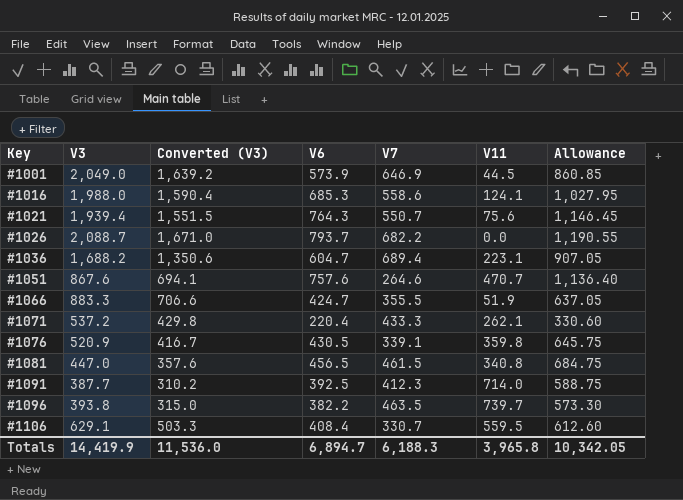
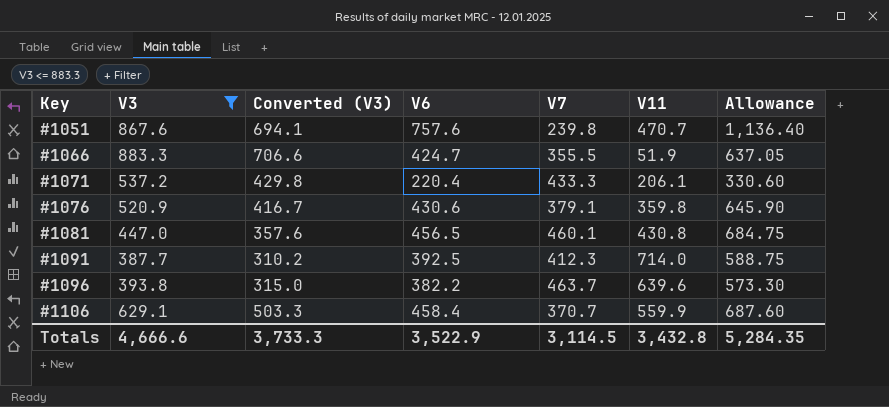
filter: none -> V3 <= 883.3
#1051 | V7: 264.6 -> 239.8
#1071 | V11: 262.1 -> 206.1
#1076 | V6: 430.5 -> 430.6
#1076 | V7: 339.1 -> 379.1
#1076 | Allowance: 645.75 -> 645.90
#1081 | V7: 461.5 -> 460.1
#1081 | V11: 340.8 -> 430.8
#1096 | V7: 463.5 -> 463.7
#1096 | V11: 739.7 -> 639.6
#1106 | V6: 408.4 -> 458.4
#1106 | V7: 330.7 -> 370.7
#1106 | V11: 559.5 -> 559.9
#1106 | Allowance: 612.60 -> 687.60
Totals | V3: 14,419.9 -> 4,666.6
Totals | Converted (V3): 11,536.0 -> 3,733.3
Totals | V6: 6,894.7 -> 3,522.9
Totals | V7: 6,188.3 -> 3,114.5
Totals | V11: 3,965.8 -> 3,432.8
Totals | Allowance: 10,342.05 -> 5,284.35

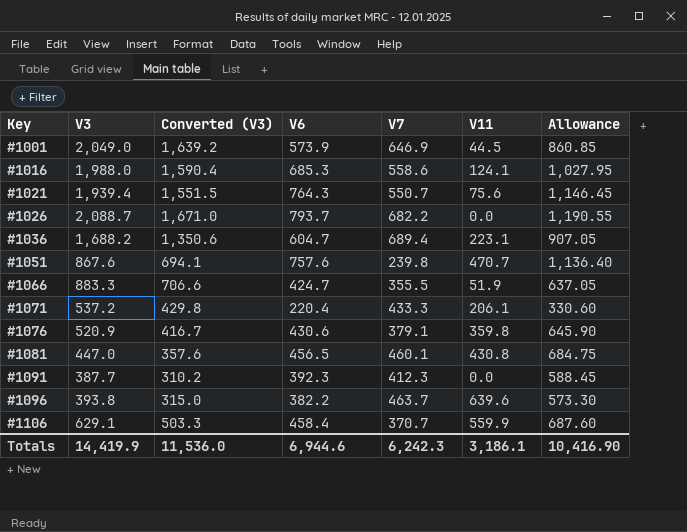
filter: V3 <= 883.3 -> none
#1091 | V6: 392.5 -> 392.3
#1091 | V11: 714.0 -> 0.0
#1091 | Allowance: 588.75 -> 588.45
Totals | V3: 4,666.6 -> 14,419.9
Totals | Converted (V3): 3,733.3 -> 11,536.0
Totals | V6: 3,522.9 -> 6,944.6
Totals | V7: 3,114.5 -> 6,242.3
Totals | V11: 3,432.8 -> 3,186.1
Totals | Allowance: 5,284.35 -> 10,416.90

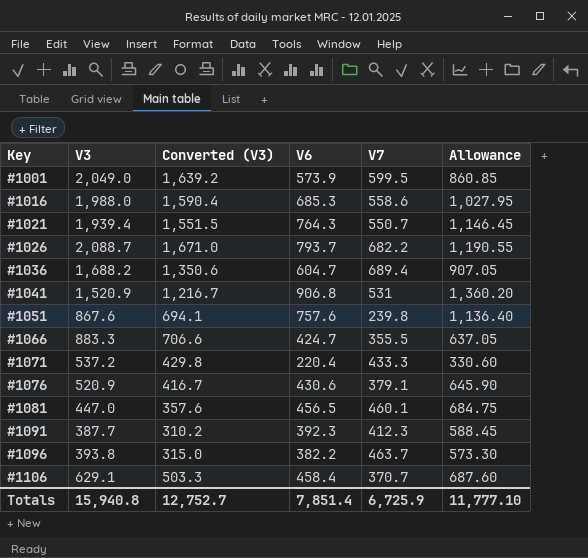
column V11 | position: 6 -> none
#1001 | V7: 646.9 -> 599.5
row #1041: none -> 1,520.9 | 1,216.7 | 906.8 | 531 | 1,360.20
Totals | V3: 14,419.9 -> 15,940.8
Totals | Converted (V3): 11,536.0 -> 12,752.7
Totals | V6: 6,944.6 -> 7,851.4
Totals | V7: 6,242.3 -> 6,725.9
Totals | Allowance: 10,416.90 -> 11,777.10

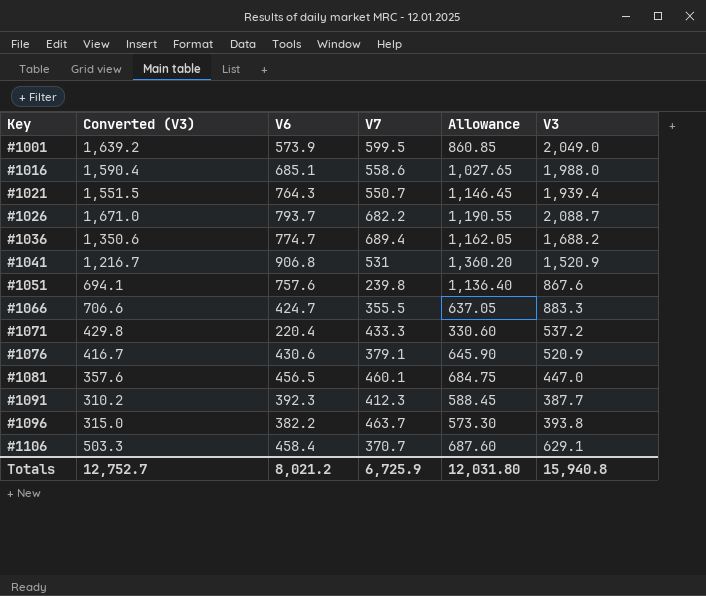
column V3 | position: 2 -> 6
#1016 | V6: 685.3 -> 685.1
#1016 | Allowance: 1,027.95 -> 1,027.65
#1036 | V6: 604.7 -> 774.7
#1036 | Allowance: 907.05 -> 1,162.05
Totals | V6: 7,851.4 -> 8,021.2
Totals | Allowance: 11,777.10 -> 12,031.80

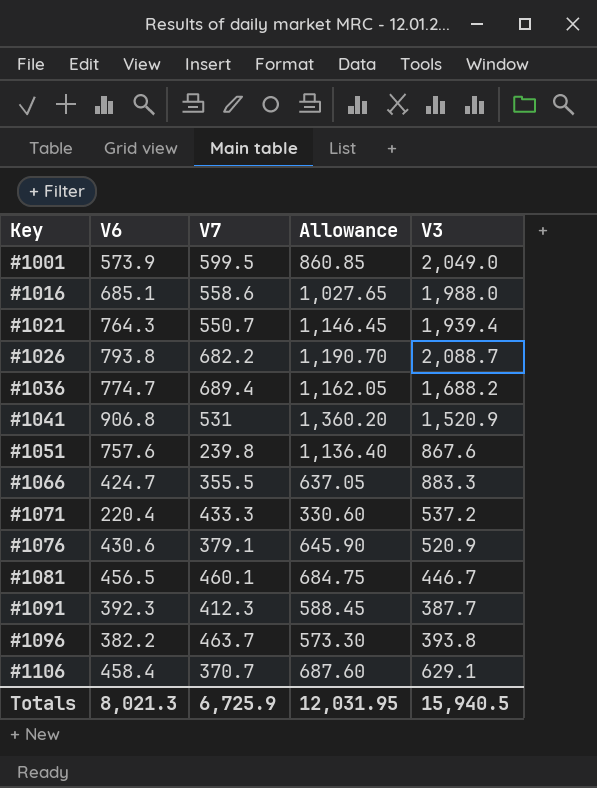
column Converted (V3) | formula: [V3] * 0.8 -> none
#1026 | V6: 793.7 -> 793.8
#1026 | Allowance: 1,190.55 -> 1,190.70
#1081 | V3: 447.0 -> 446.7
Totals | V6: 8,021.2 -> 8,021.3
Totals | Allowance: 12,031.80 -> 12,031.95
Totals | V3: 15,940.8 -> 15,940.5

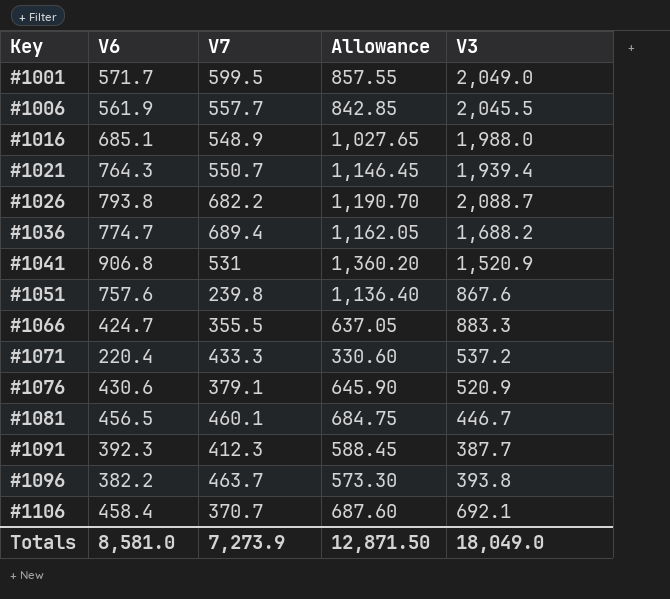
#1001 | V6: 573.9 -> 571.7
#1001 | Allowance: 860.85 -> 857.55
row #1006: none -> 561.9 | 557.7 | 842.85 | 2,045.5
#1016 | V7: 558.6 -> 548.9
#1106 | V3: 629.1 -> 692.1
Totals | V6: 8,021.3 -> 8,581.0
Totals | V7: 6,725.9 -> 7,273.9
Totals | Allowance: 12,031.95 -> 12,871.50
Totals | V3: 15,940.5 -> 18,049.0

